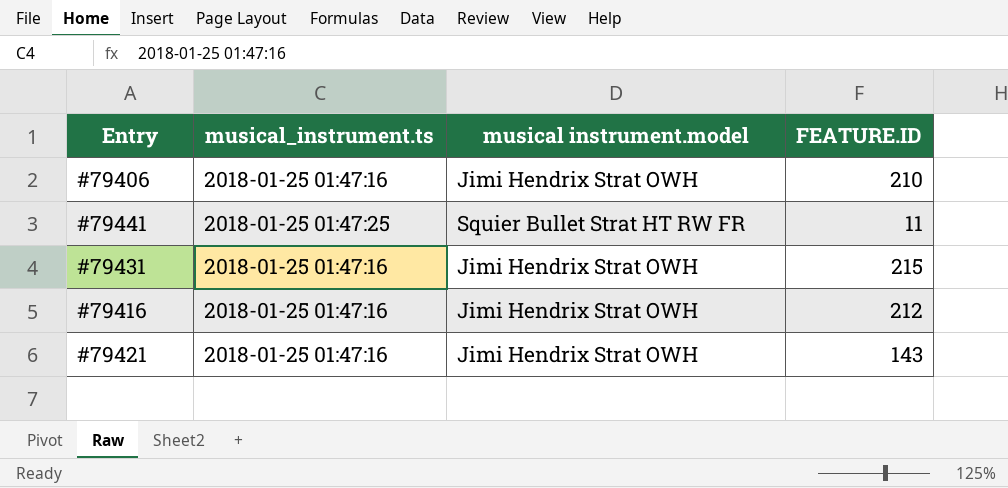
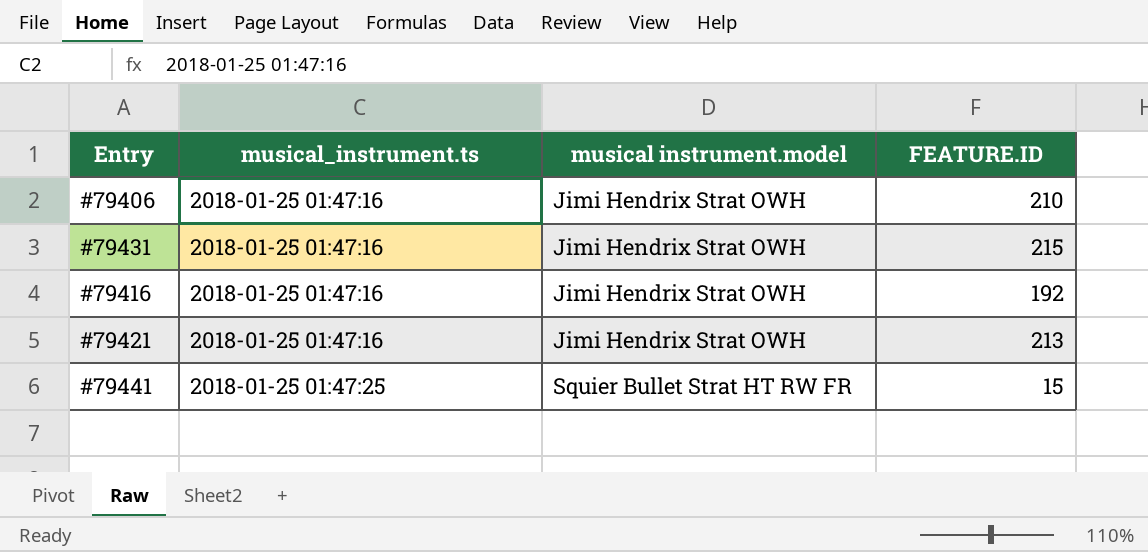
row order: none -> musical_instrument.ts ascending
#79416 | FEATURE.ID: 212 -> 192
#79421 | FEATURE.ID: 143 -> 213
#79441 | FEATURE.ID: 11 -> 15

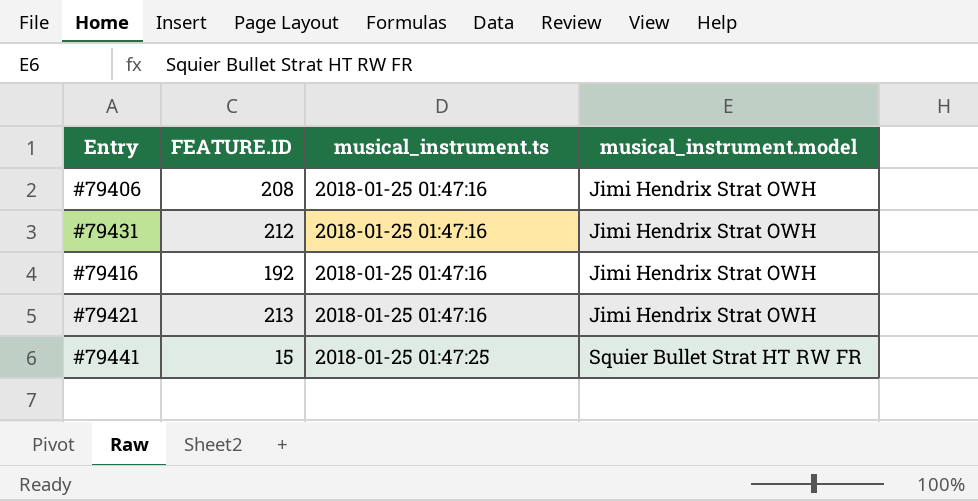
column FEATURE.ID | position: 4 -> 2
column name: musical instrument.model -> musical_instrument.model
#79406 | FEATURE.ID: 210 -> 208
#79431 | FEATURE.ID: 215 -> 212

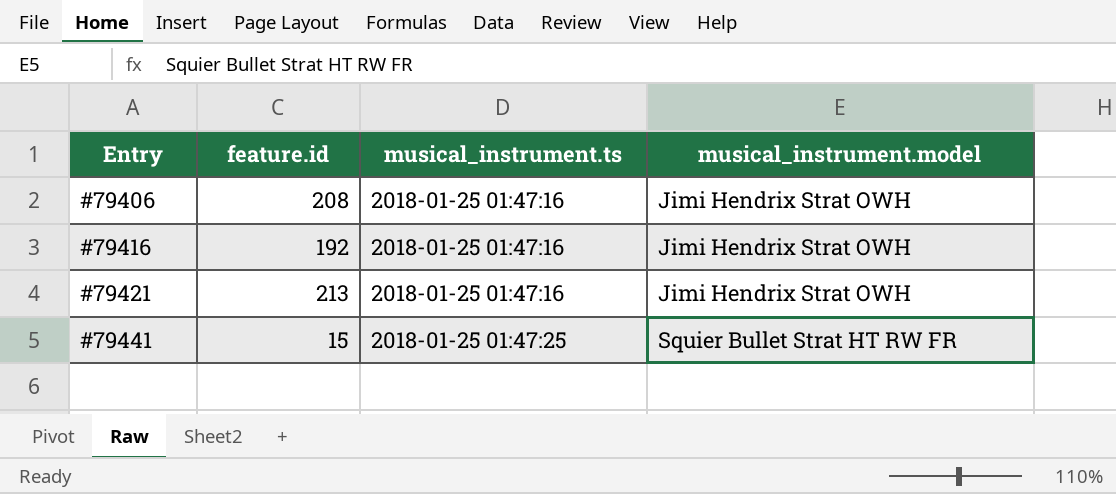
column name: FEATURE.ID -> feature.id
row #79431: 212 | 2018-01-25 01:47:16 | Jimi Hendrix Strat OWH -> none

